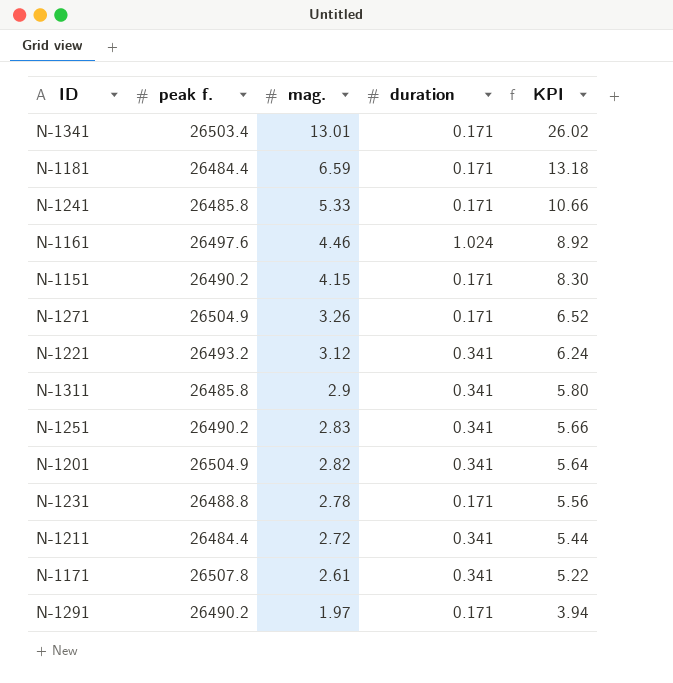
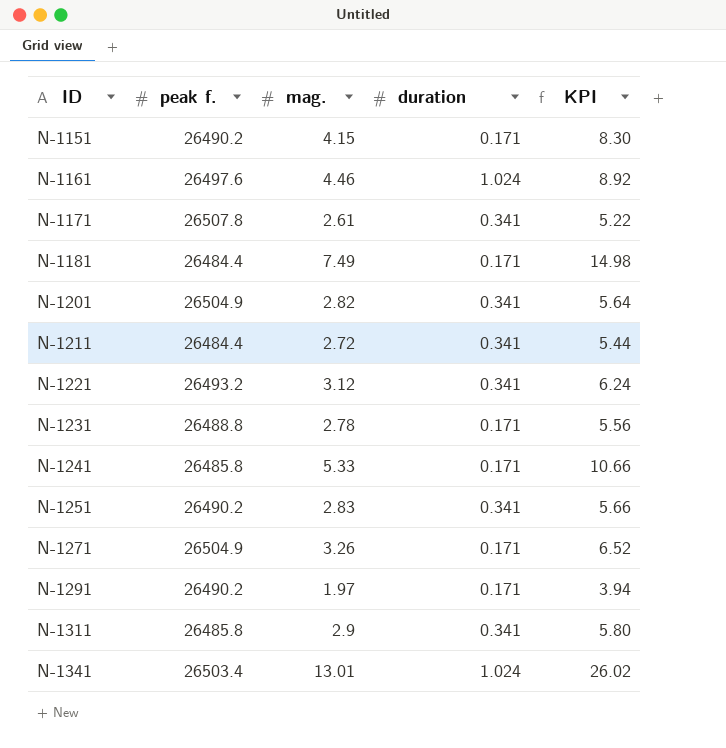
row order: mag. descending -> ID ascending
N-1181 | mag.: 6.59 -> 7.49
N-1181 | KPI: 13.18 -> 14.98
N-1341 | duration: 0.171 -> 1.024

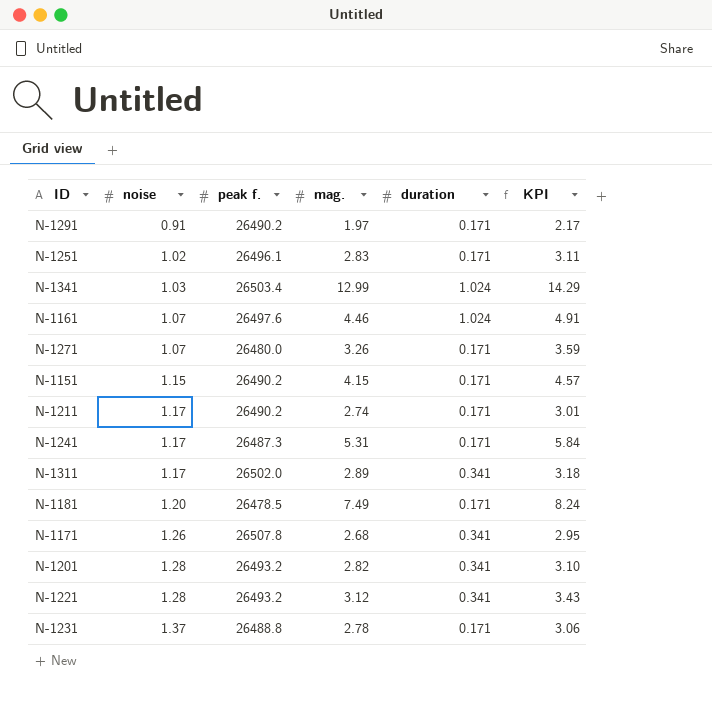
row order: ID ascending -> noise ascending
column noise | position: none -> 2
column KPI | formula: [mag.] * 2 -> [mag.] * 1.1
N-1251 | peak f.: 26490.2 -> 26496.1
N-1251 | duration: 0.341 -> 0.171
N-1341 | mag.: 13.01 -> 12.99
N-1271 | peak f.: 26504.9 -> 26480.0
N-1211 | peak f.: 26484.4 -> 26490.2
N-1211 | mag.: 2.72 -> 2.74
N-1211 | duration: 0.341 -> 0.171
N-1241 | peak f.: 26485.8 -> 26487.3
N-1241 | mag.: 5.33 -> 5.31
N-1311 | peak f.: 26485.8 -> 26502.0
N-1311 | mag.: 2.9 -> 2.89
N-1181 | peak f.: 26484.4 -> 26478.5
N-1171 | mag.: 2.61 -> 2.68
N-1201 | peak f.: 26504.9 -> 26493.2

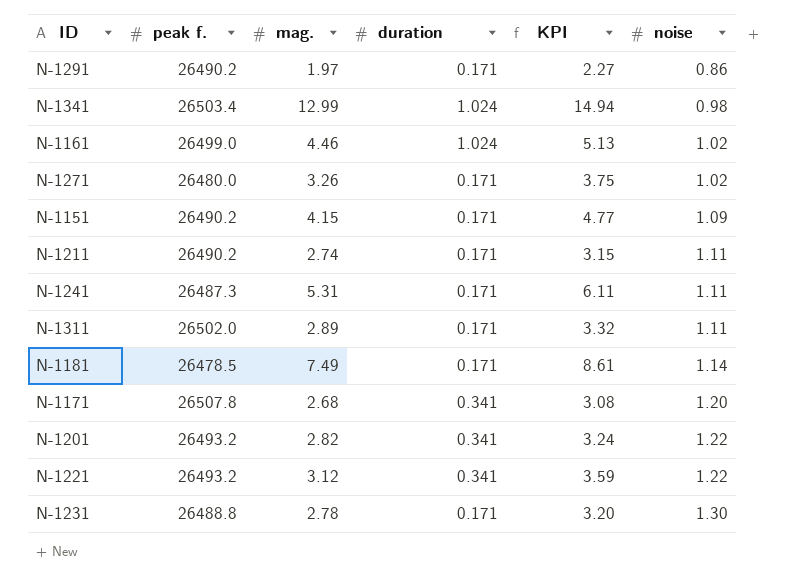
column KPI | formula: [mag.] * 1.1 -> [mag.] * 1.15
column noise | position: 2 -> 6
row N-1251: 1.02 | 26496.1 | 2.83 | 0.171 | 3.11 -> none
N-1291 | noise: 0.91 -> 0.86
N-1341 | noise: 1.03 -> 0.98
N-1161 | peak f.: 26497.6 -> 26499.0
N-1161 | noise: 1.07 -> 1.02
N-1271 | noise: 1.07 -> 1.02
N-1151 | noise: 1.15 -> 1.09
N-1211 | noise: 1.17 -> 1.11
N-1241 | noise: 1.17 -> 1.11
N-1311 | duration: 0.341 -> 0.171
N-1311 | noise: 1.17 -> 1.11
N-1181 | noise: 1.20 -> 1.14
N-1171 | noise: 1.26 -> 1.20
N-1201 | noise: 1.28 -> 1.22
N-1221 | noise: 1.28 -> 1.22
N-1231 | noise: 1.37 -> 1.30

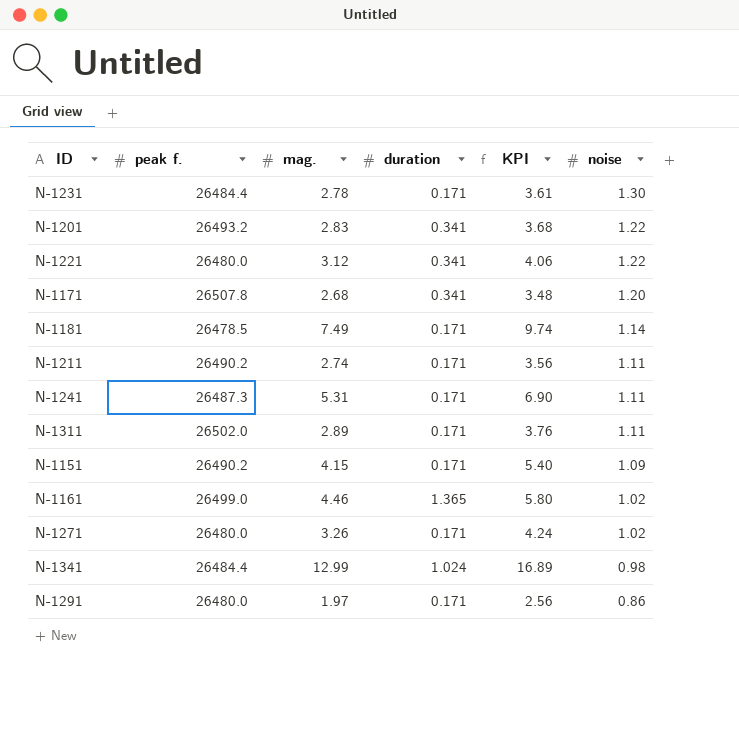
row order: noise ascending -> noise descending
column KPI | formula: [mag.] * 1.15 -> [mag.] * 1.3
N-1231 | peak f.: 26488.8 -> 26484.4
N-1201 | mag.: 2.82 -> 2.83
N-1221 | peak f.: 26493.2 -> 26480.0
N-1161 | duration: 1.024 -> 1.365
N-1341 | peak f.: 26503.4 -> 26484.4
N-1291 | peak f.: 26490.2 -> 26480.0

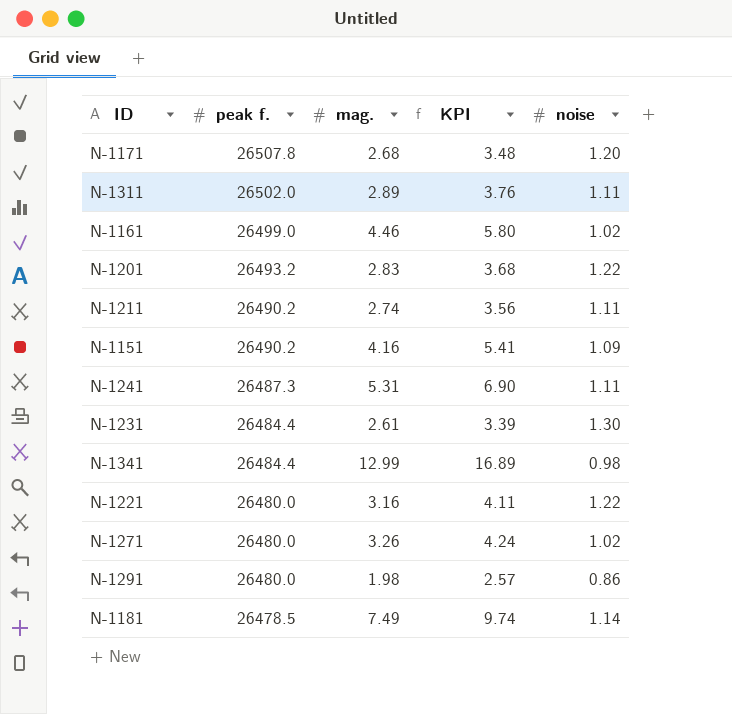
row order: noise descending -> peak f. descending
column duration | position: 4 -> none
N-1151 | mag.: 4.15 -> 4.16
N-1151 | KPI: 5.40 -> 5.41
N-1231 | mag.: 2.78 -> 2.61
N-1231 | KPI: 3.61 -> 3.39
N-1221 | mag.: 3.12 -> 3.16
N-1221 | KPI: 4.06 -> 4.11
N-1291 | mag.: 1.97 -> 1.98
N-1291 | KPI: 2.56 -> 2.57

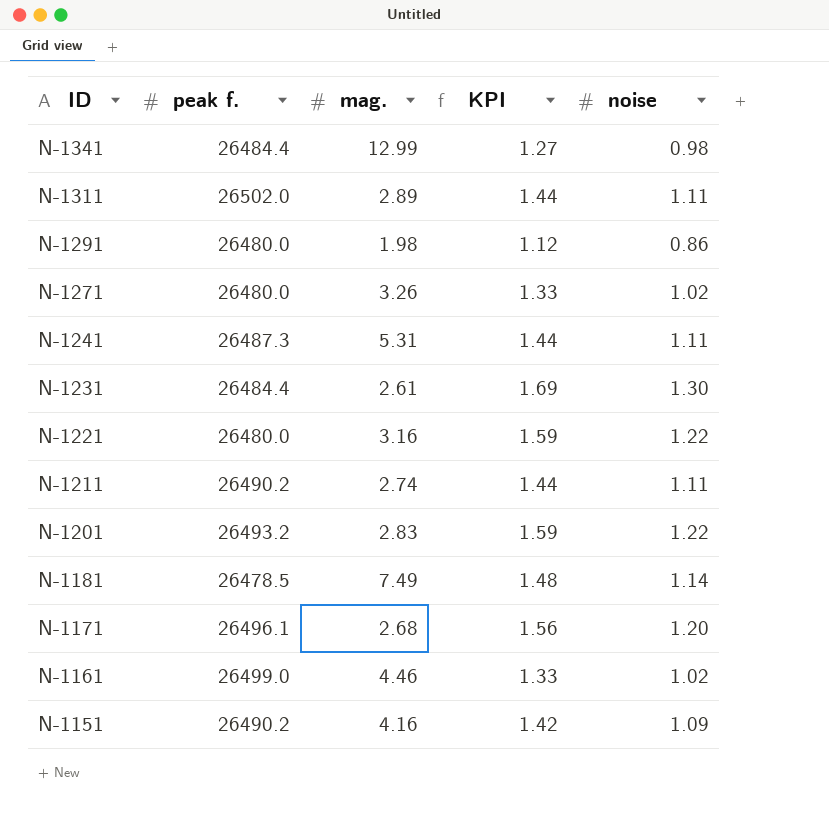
row order: peak f. descending -> ID descending
column KPI | formula: [mag.] * 1.3 -> [noise] * 1.3
N-1171 | peak f.: 26507.8 -> 26496.1

